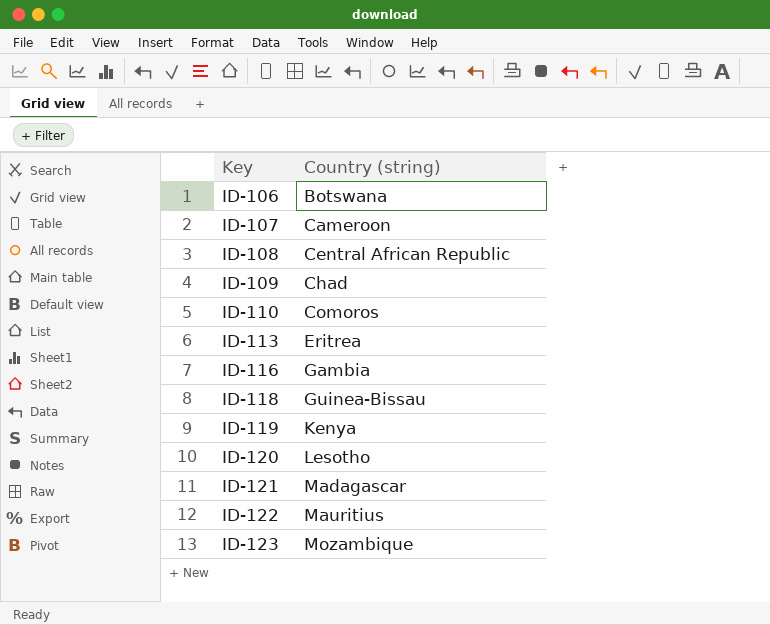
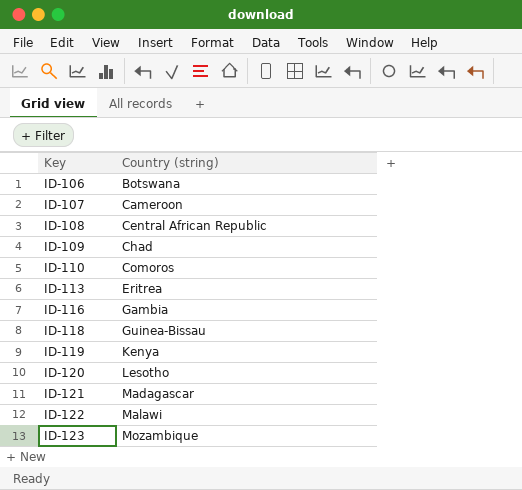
ID-122 | Country (string): Mauritius -> Malawi

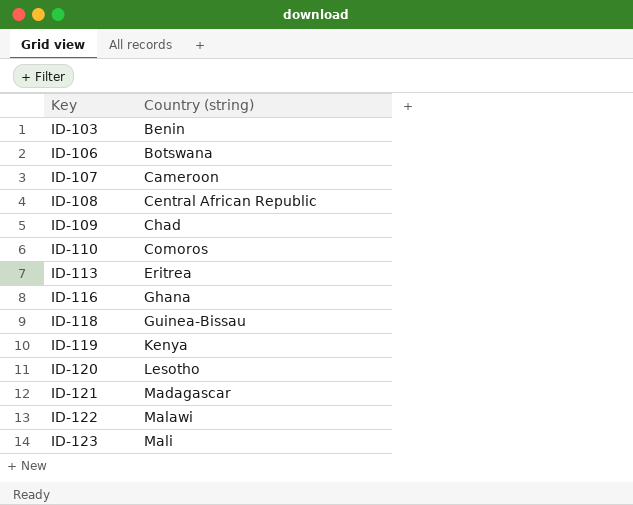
row ID-103: none -> Benin
ID-116 | Country (string): Gambia -> Ghana
ID-123 | Country (string): Mozambique -> Mali

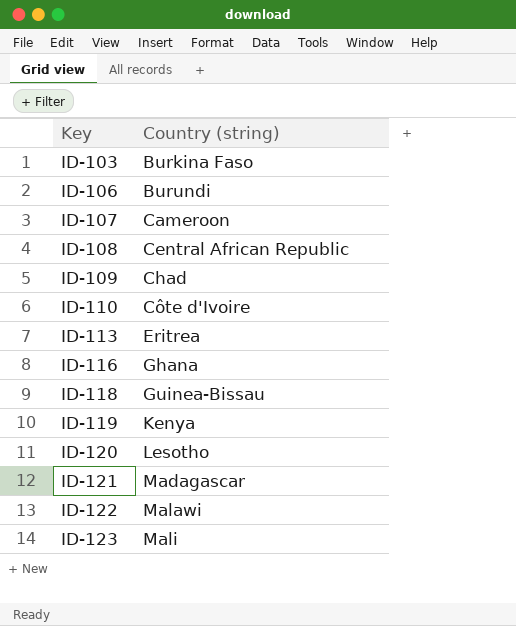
ID-103 | Country (string): Benin -> Burkina Faso
ID-106 | Country (string): Botswana -> Burundi
ID-110 | Country (string): Comoros -> Côte d'Ivoire

